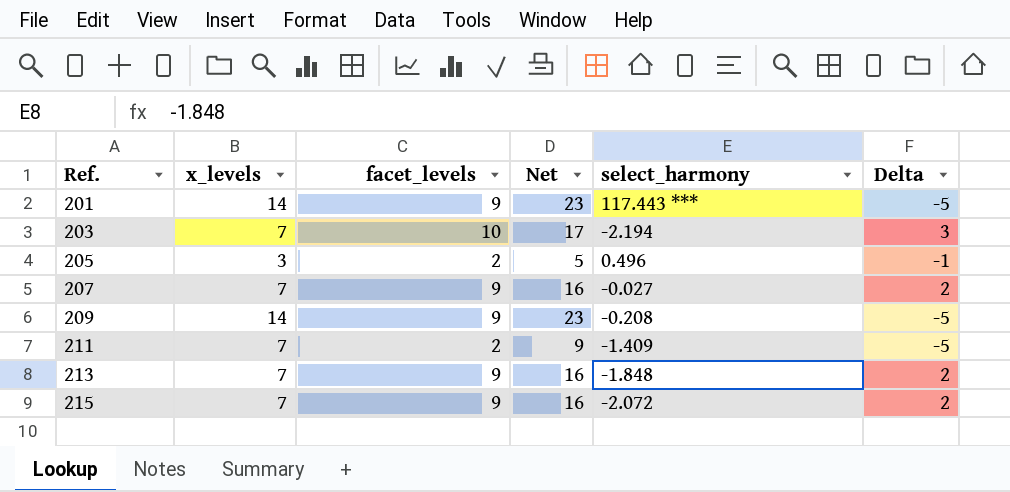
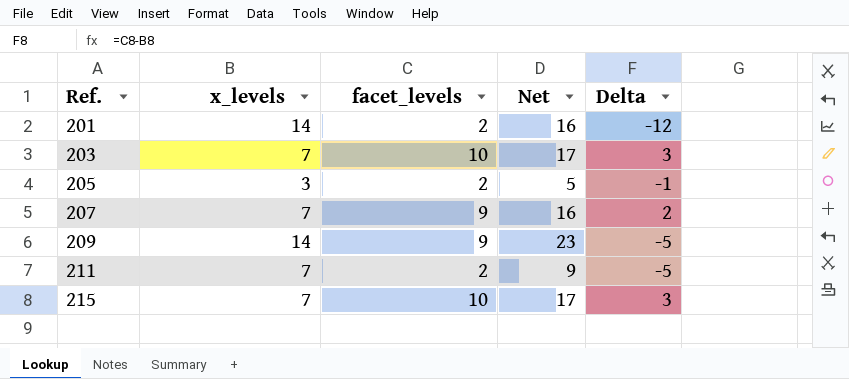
column select_harmony | position: 5 -> none
row 213: 7 | 9 | 16 | -1.848 | 2 -> none
201 | facet_levels: 9 -> 2
201 | Net: 23 -> 16
201 | Delta: -5 -> -12
215 | facet_levels: 9 -> 10
215 | Net: 16 -> 17
215 | Delta: 2 -> 3

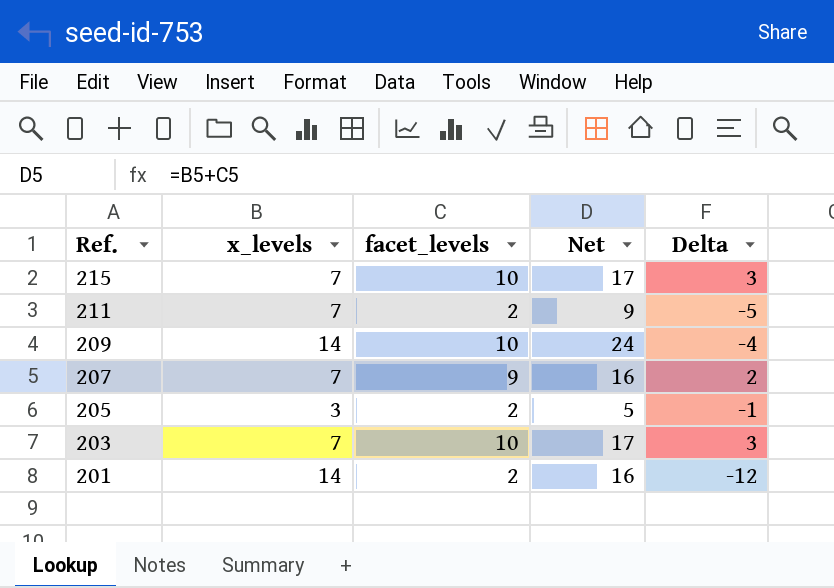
row order: Ref. ascending -> Ref. descending
209 | facet_levels: 9 -> 10
209 | Net: 23 -> 24
209 | Delta: -5 -> -4

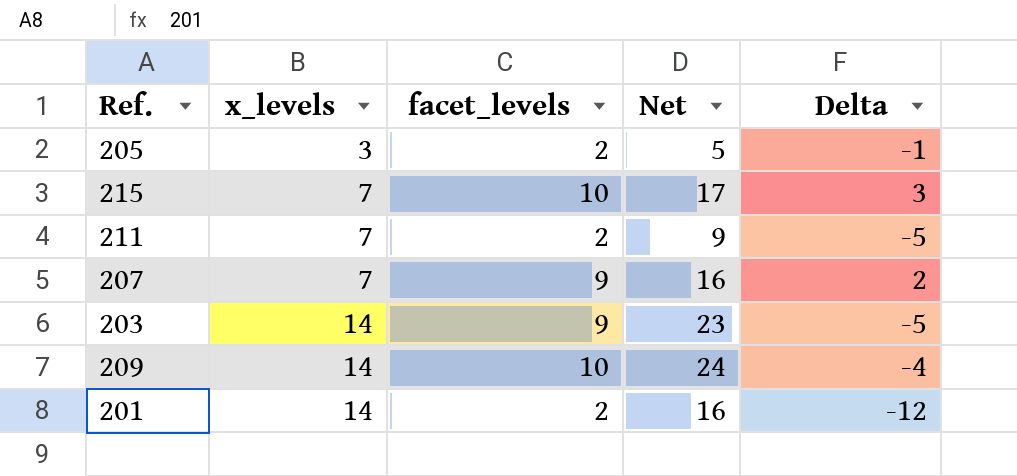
row order: Ref. descending -> x_levels ascending
203 | x_levels: 7 -> 14
203 | facet_levels: 10 -> 9
203 | Net: 17 -> 23
203 | Delta: 3 -> -5

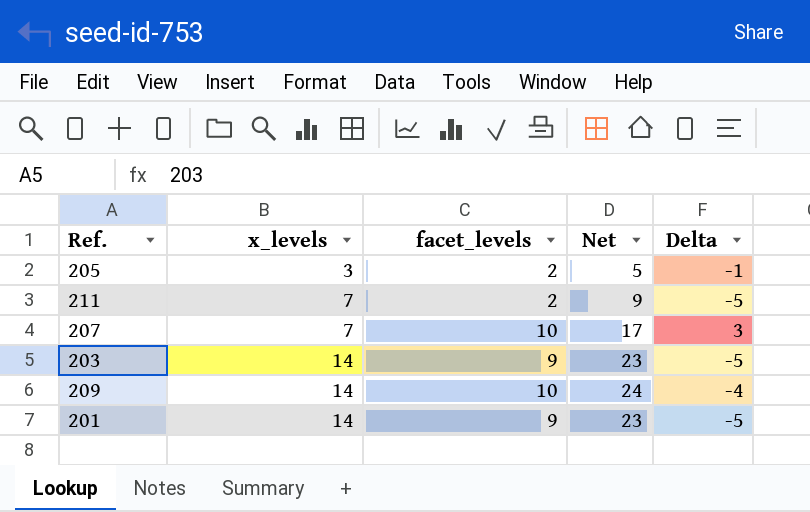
row 215: 7 | 10 | 17 | 3 -> none
207 | facet_levels: 9 -> 10
207 | Net: 16 -> 17
207 | Delta: 2 -> 3
201 | facet_levels: 2 -> 9
201 | Net: 16 -> 23
201 | Delta: -12 -> -5

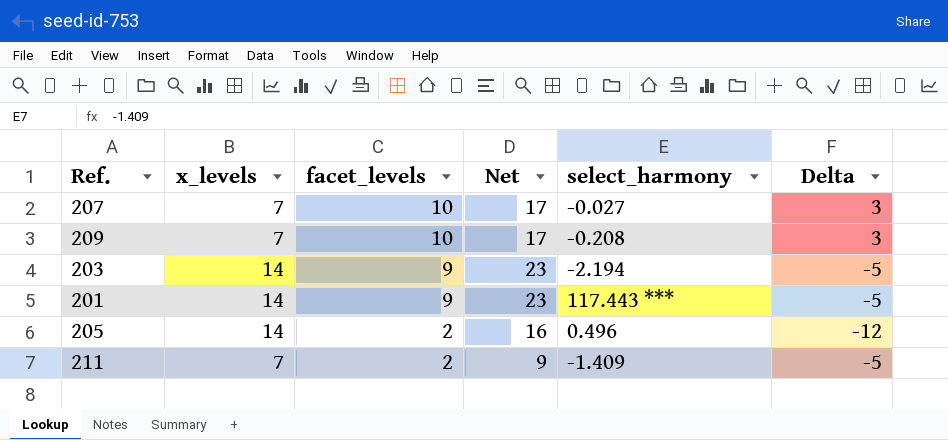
row order: x_levels ascending -> facet_levels descending
column select_harmony | position: none -> 5
209 | x_levels: 14 -> 7
209 | Net: 24 -> 17
209 | Delta: -4 -> 3
205 | x_levels: 3 -> 14
205 | Net: 5 -> 16
205 | Delta: -1 -> -12

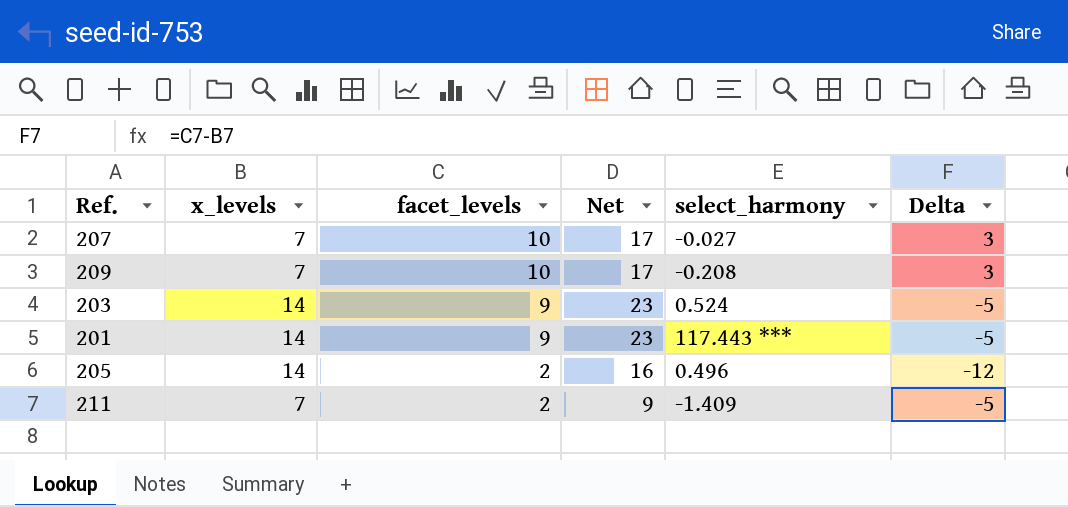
203 | select_harmony: -2.194 -> 0.524

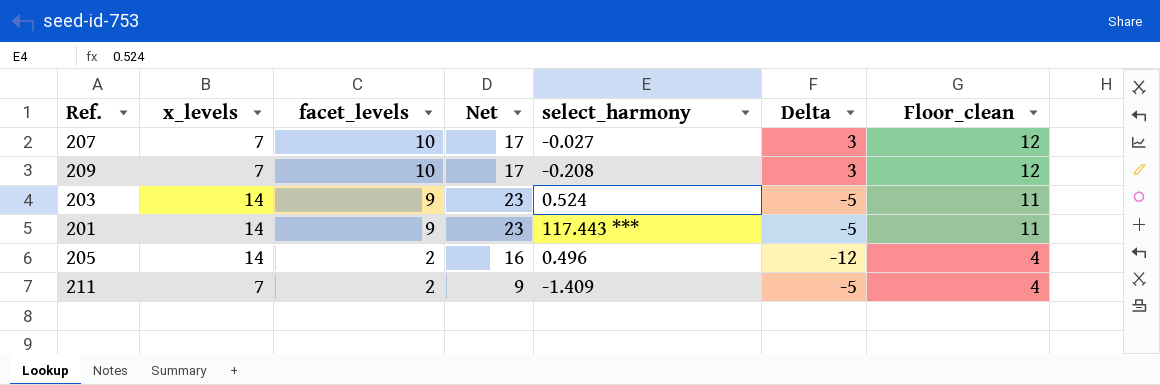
column Floor_clean | formula: none -> [facet_levels] + 2

